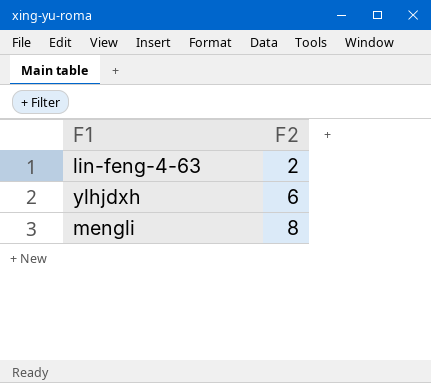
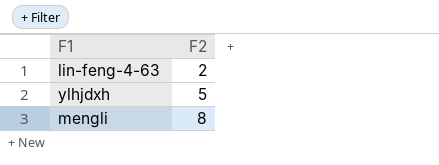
ylhjdxh | F2: 6 -> 5

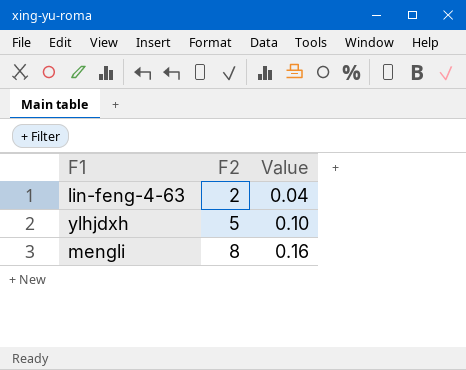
column Value | formula: none -> [F2] * 0.02

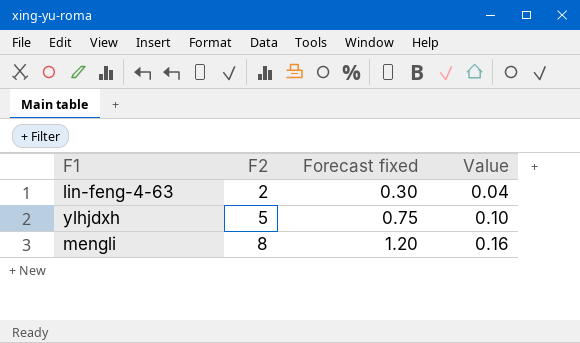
column Forecast fixed | formula: none -> [F2] * 0.15

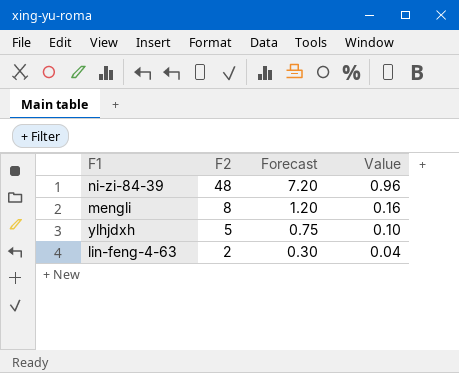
row order: F2 ascending -> F2 descending
column name: Forecast fixed -> Forecast
row ni-zi-84-39: none -> 48 | 7.20 | 0.96

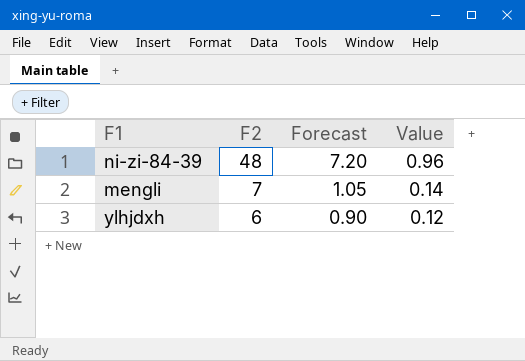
row lin-feng-4-63: 2 | 0.30 | 0.04 -> none
mengli | F2: 8 -> 7
mengli | Forecast: 1.20 -> 1.05
mengli | Value: 0.16 -> 0.14
ylhjdxh | F2: 5 -> 6
ylhjdxh | Forecast: 0.75 -> 0.90
ylhjdxh | Value: 0.10 -> 0.12

